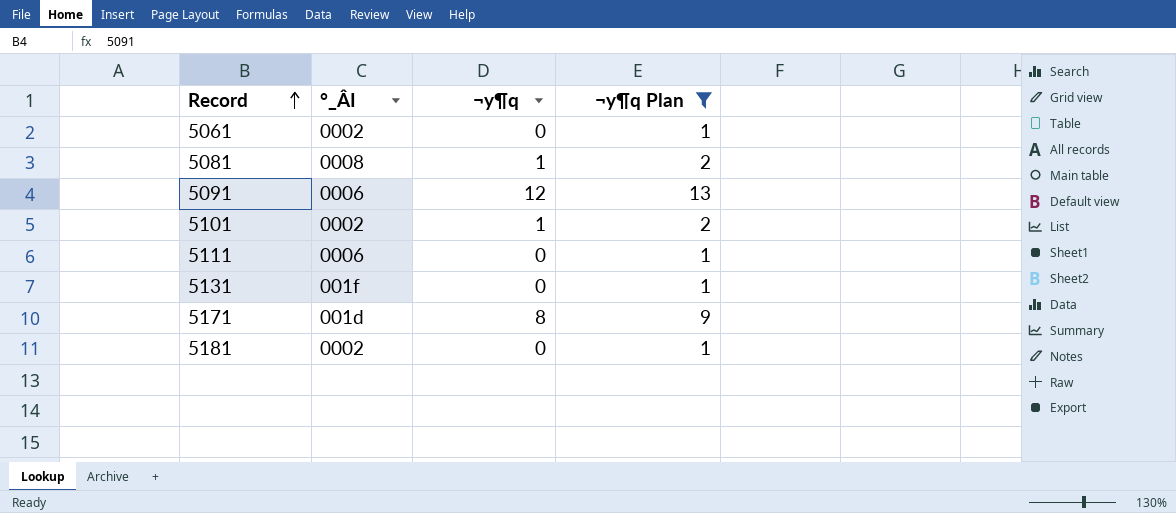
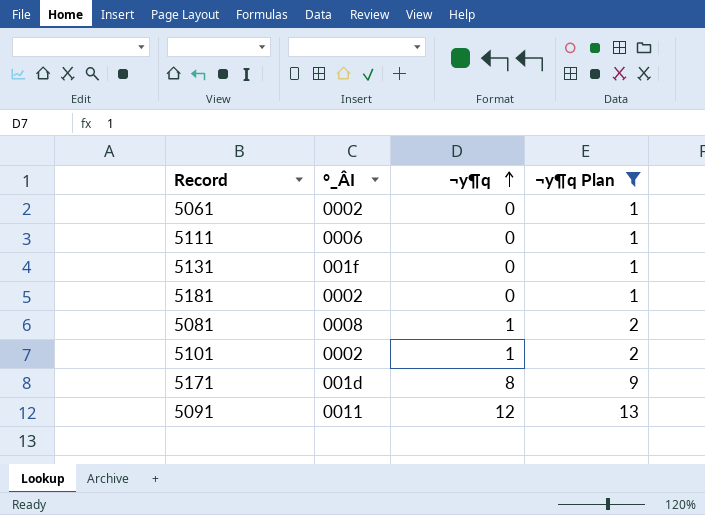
row order: Record ascending -> ¬y¶q ascending
5091 | °_ÂI: 0006 -> 0011

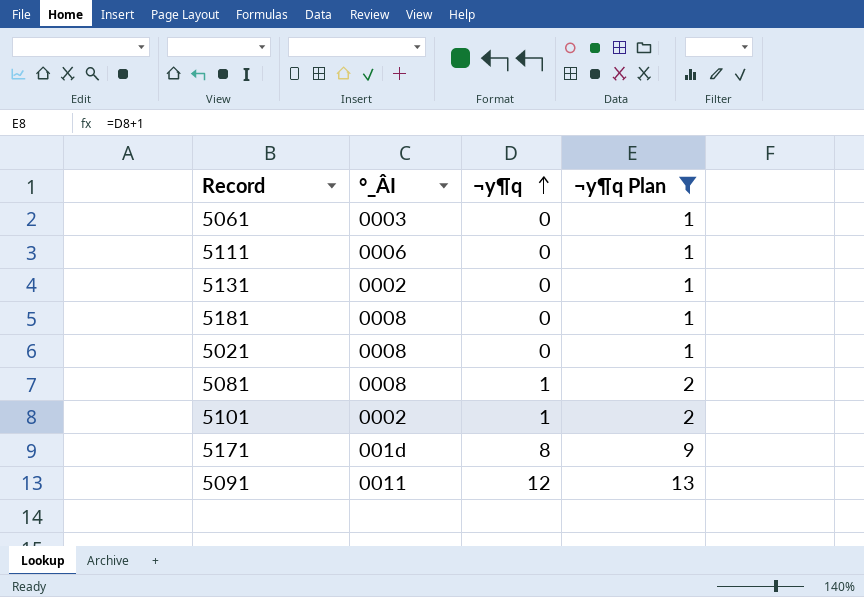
5061 | °_ÂI: 0002 -> 0003
5131 | °_ÂI: 001f -> 0002
5181 | °_ÂI: 0002 -> 0008
row 5021: none -> 0008 | 0 | 1

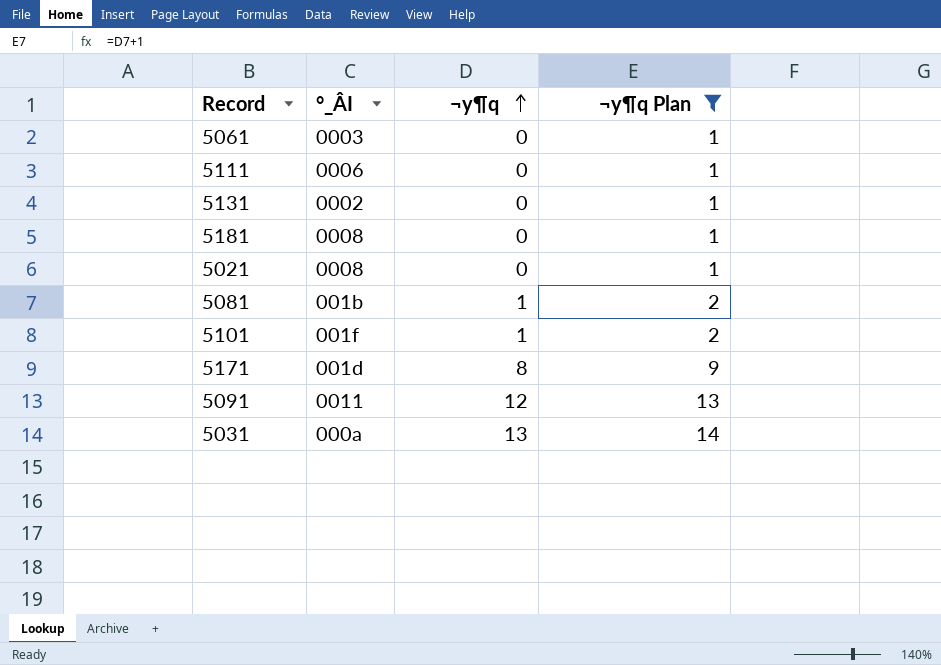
5081 | °_ÂI: 0008 -> 001b
5101 | °_ÂI: 0002 -> 001f
row 5031: none -> 000a | 13 | 14

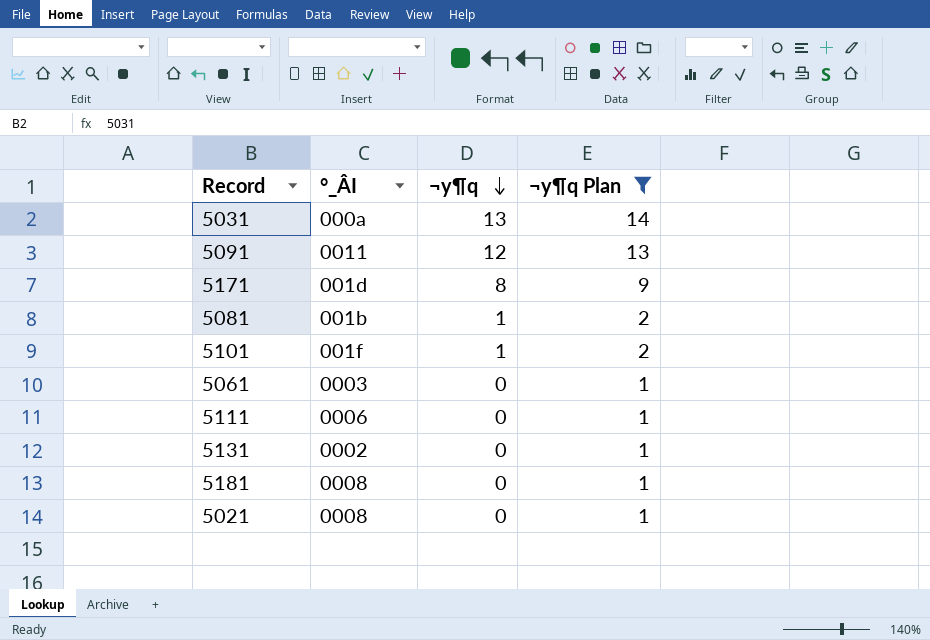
row order: ¬y¶q ascending -> ¬y¶q descending

